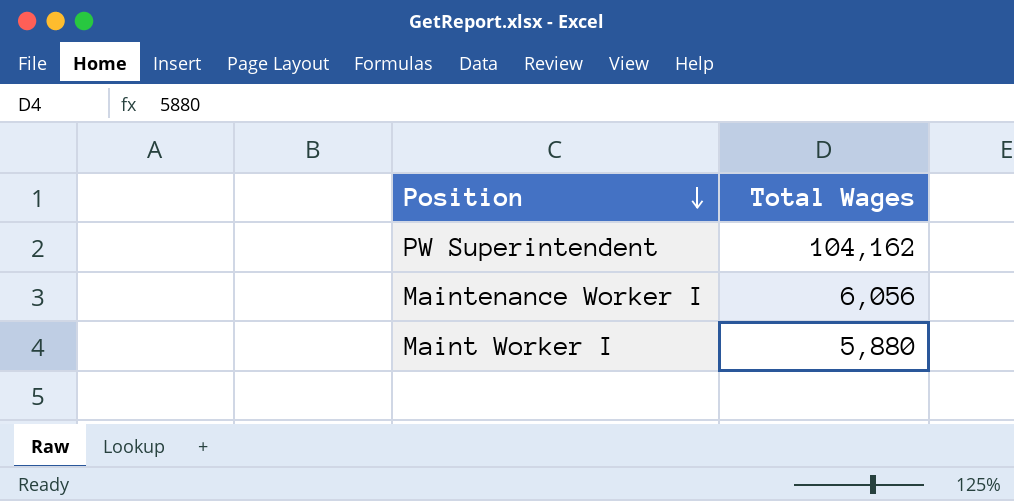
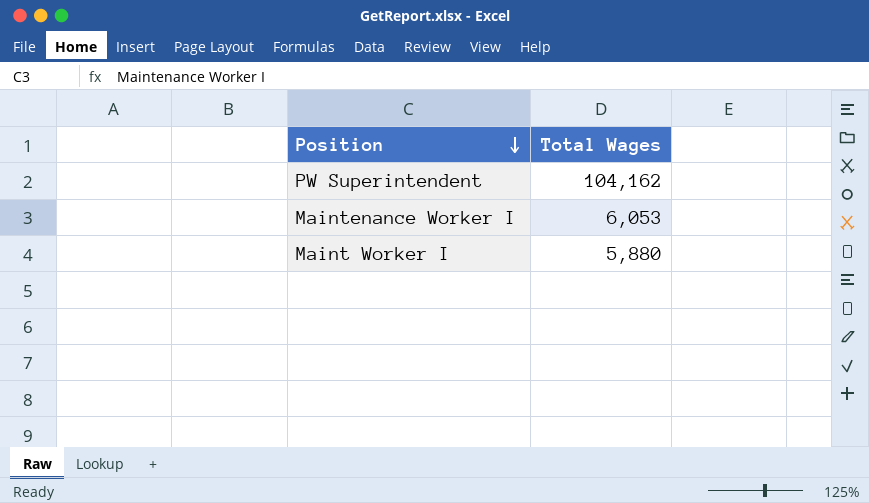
Maintenance Worker I | Total Wages: 6,056 -> 6,053

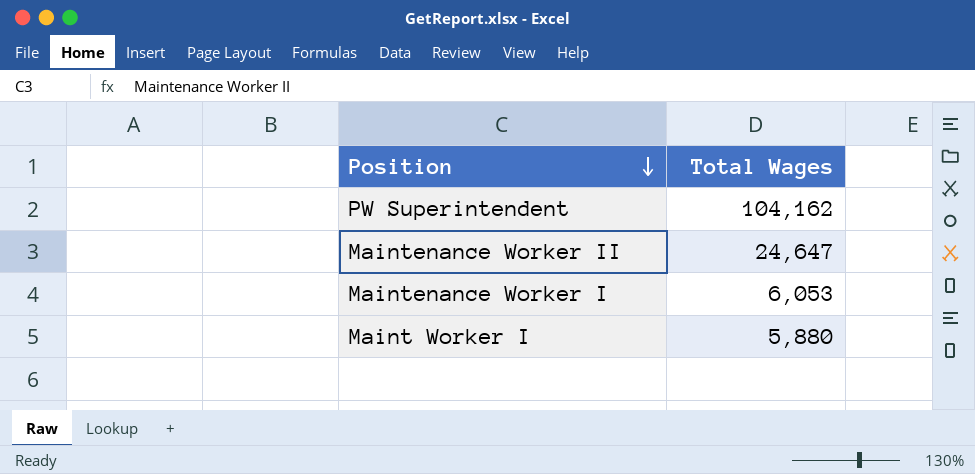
row Maintenance Worker II: none -> 24,647

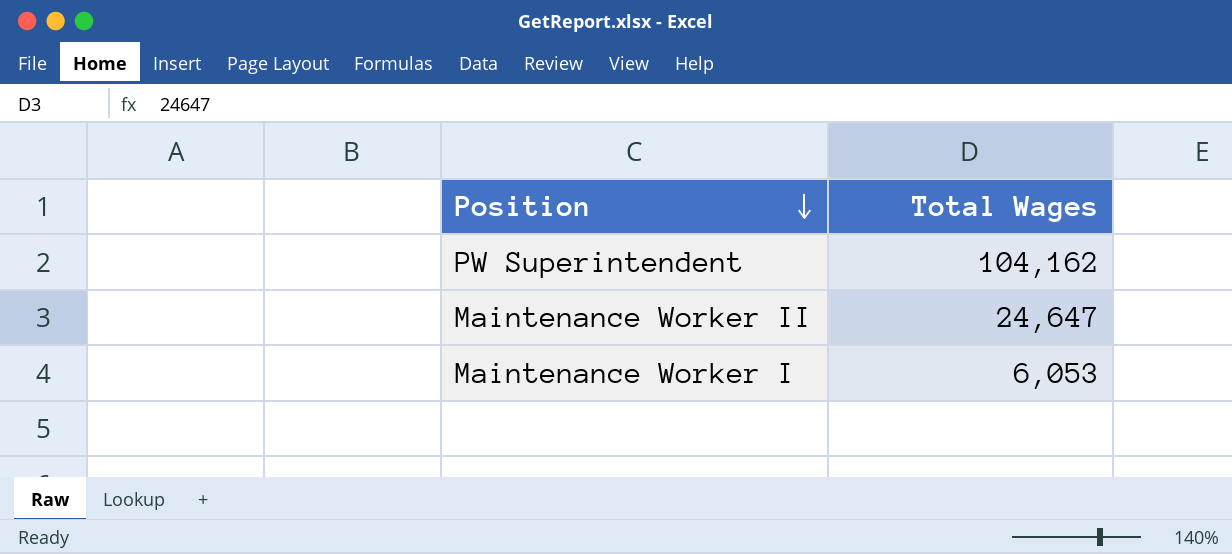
row Maint Worker I: 5,880 -> none

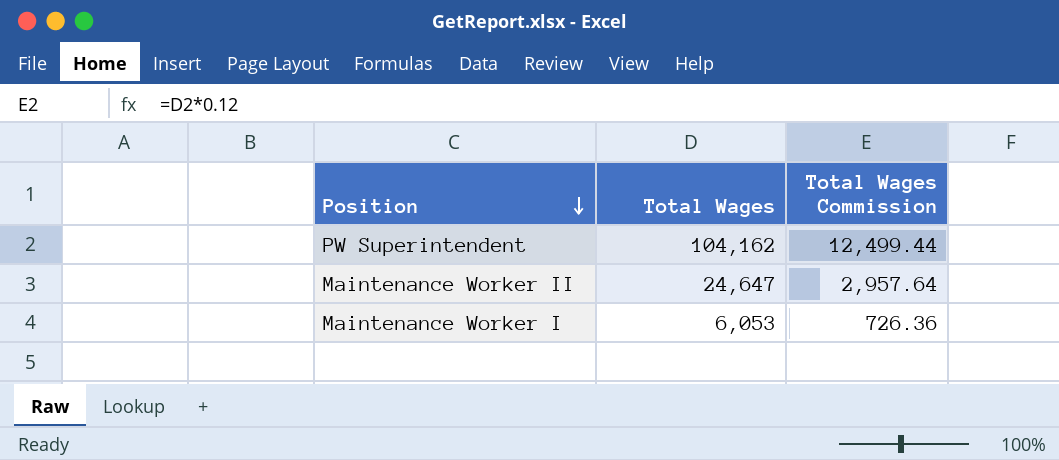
column Total Wages Commission | formula: none -> [Total Wages] * 0.12

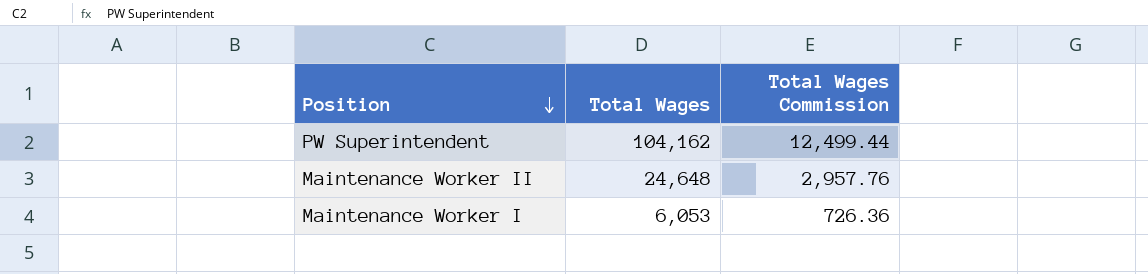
Maintenance Worker II | Total Wages: 24,647 -> 24,648
Maintenance Worker II | Total Wages Commission: 2,957.64 -> 2,957.76

